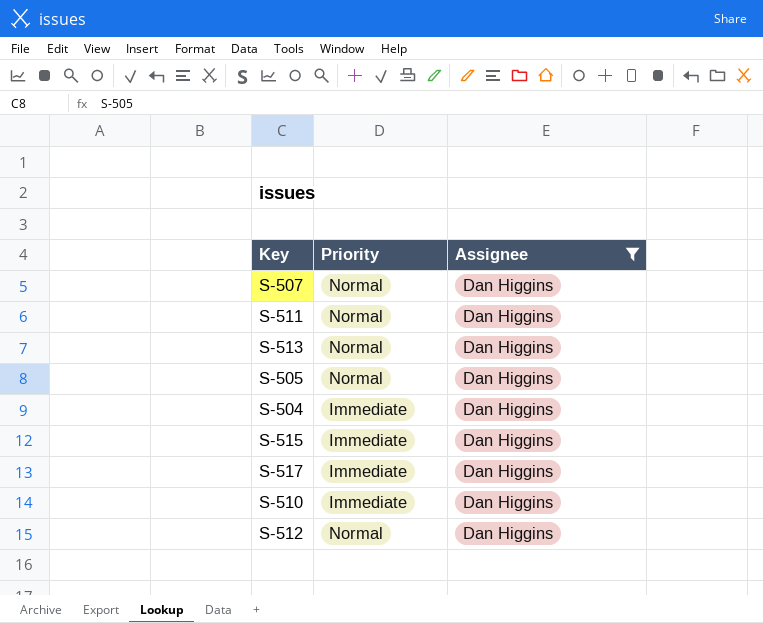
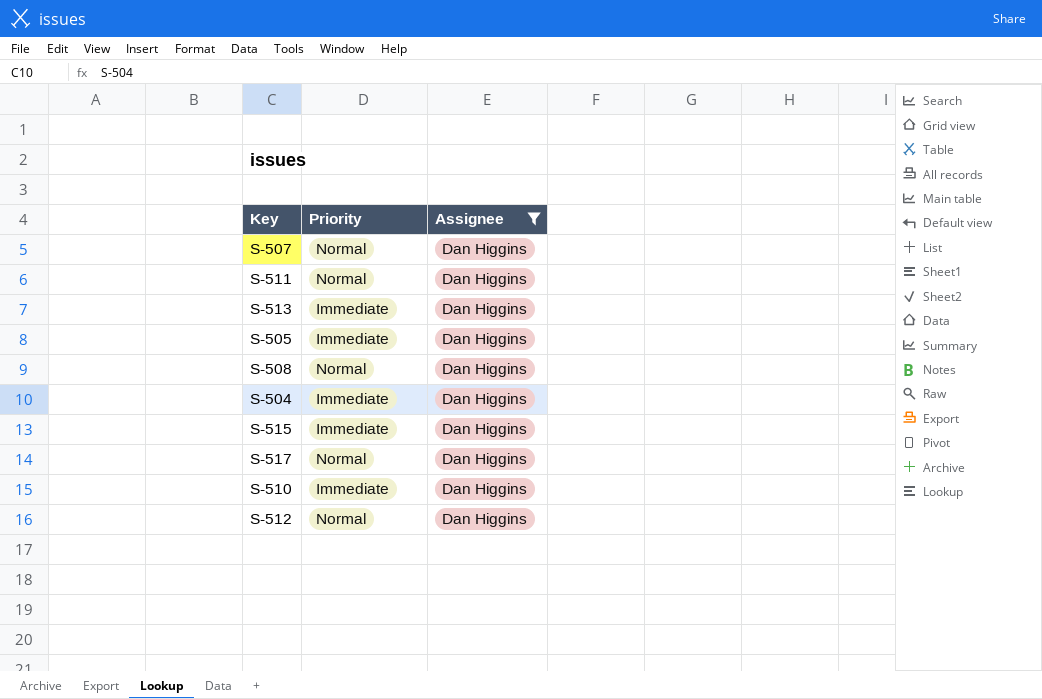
S-513 | Priority: Normal -> Immediate
S-505 | Priority: Normal -> Immediate
row S-508: none -> Normal | Dan Higgins
S-517 | Priority: Immediate -> Normal

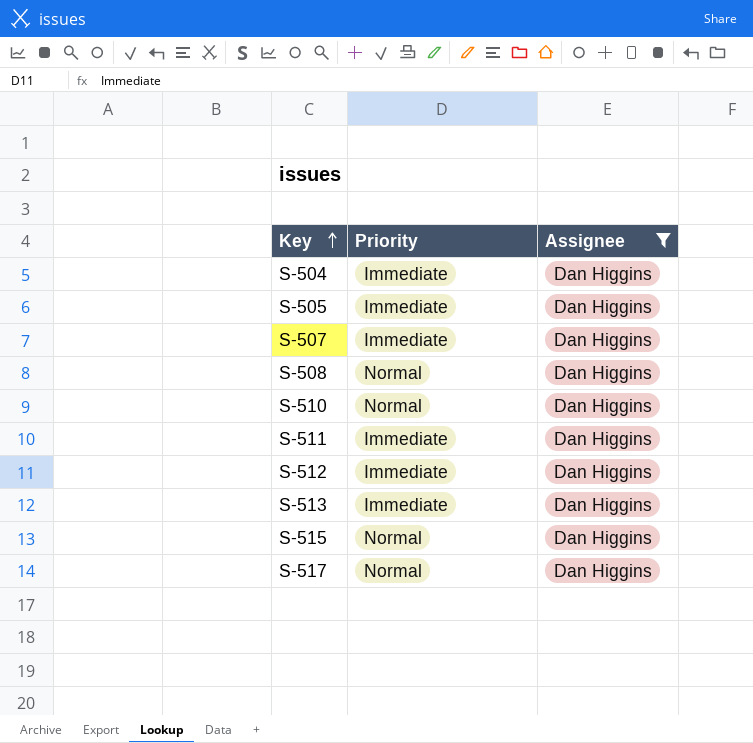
row order: none -> Key ascending
S-507 | Priority: Normal -> Immediate
S-510 | Priority: Immediate -> Normal
S-511 | Priority: Normal -> Immediate
S-512 | Priority: Normal -> Immediate
S-515 | Priority: Immediate -> Normal

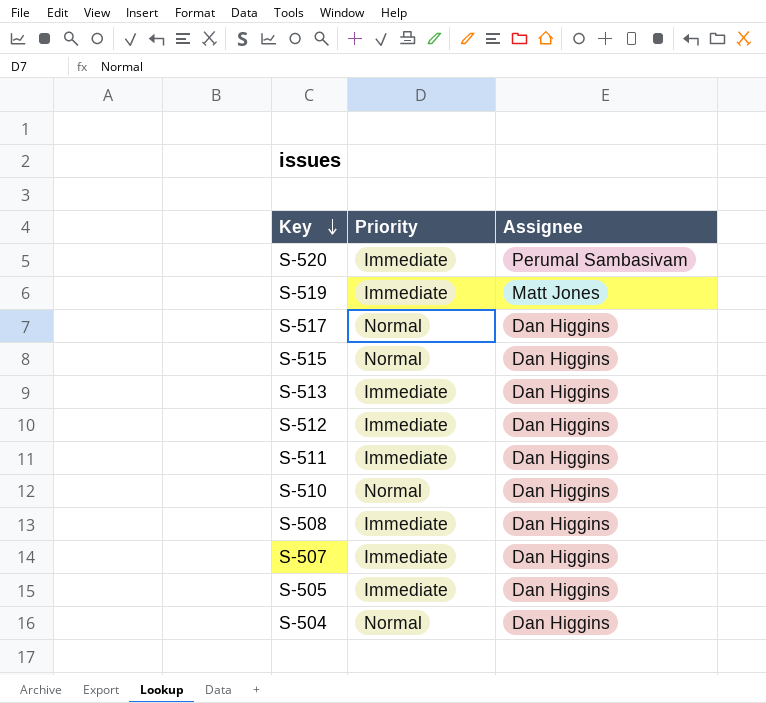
filter: Assignee = Dan Higgins -> none
row order: Key ascending -> Key descending
S-508 | Priority: Normal -> Immediate
S-504 | Priority: Immediate -> Normal

